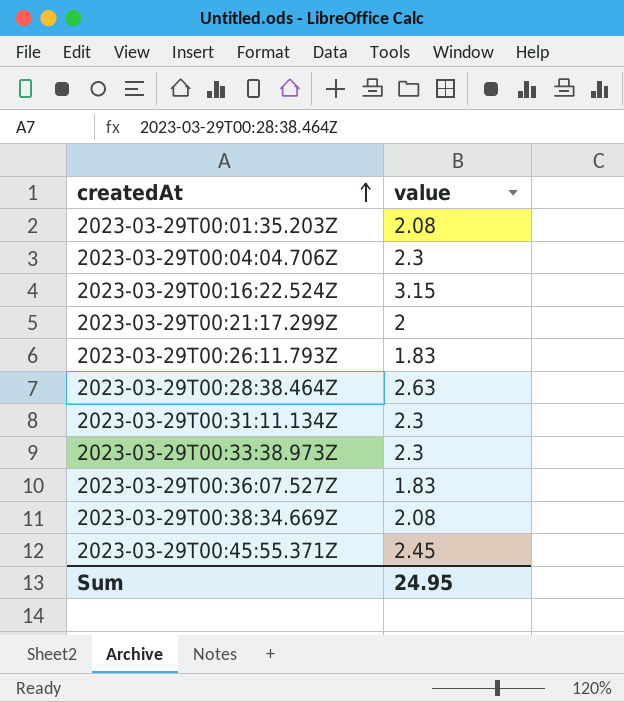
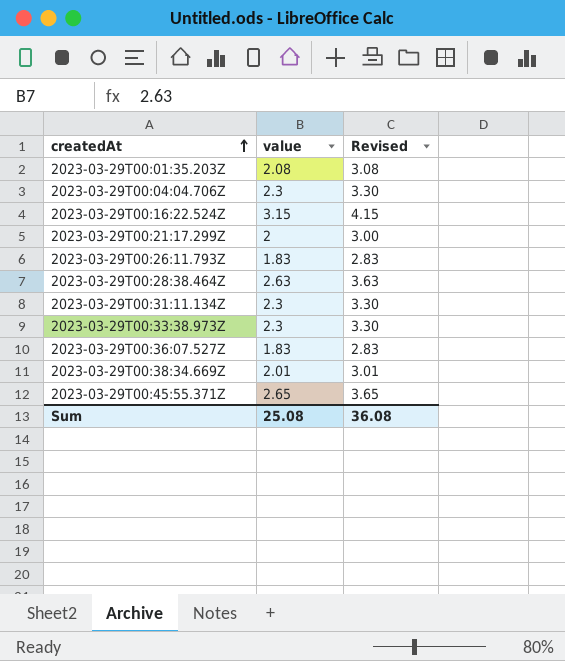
column Revised | formula: none -> [value] + 1
2023-03-29T00:38:34.669Z | value: 2.08 -> 2.01
2023-03-29T00:45:55.371Z | value: 2.45 -> 2.65
Sum | value: 24.95 -> 25.08

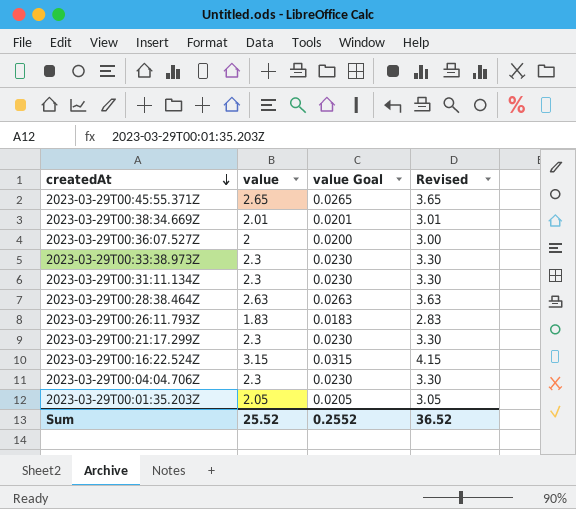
row order: createdAt ascending -> createdAt descending
column value Goal | formula: none -> [value] * 0.01
2023-03-29T00:36:07.527Z | value: 1.83 -> 2
2023-03-29T00:36:07.527Z | Revised: 2.83 -> 3.00
2023-03-29T00:21:17.299Z | value: 2 -> 2.3
2023-03-29T00:21:17.299Z | Revised: 3.00 -> 3.30
2023-03-29T00:01:35.203Z | value: 2.08 -> 2.05
2023-03-29T00:01:35.203Z | Revised: 3.08 -> 3.05
Sum | value: 25.08 -> 25.52
Sum | Revised: 36.08 -> 36.52

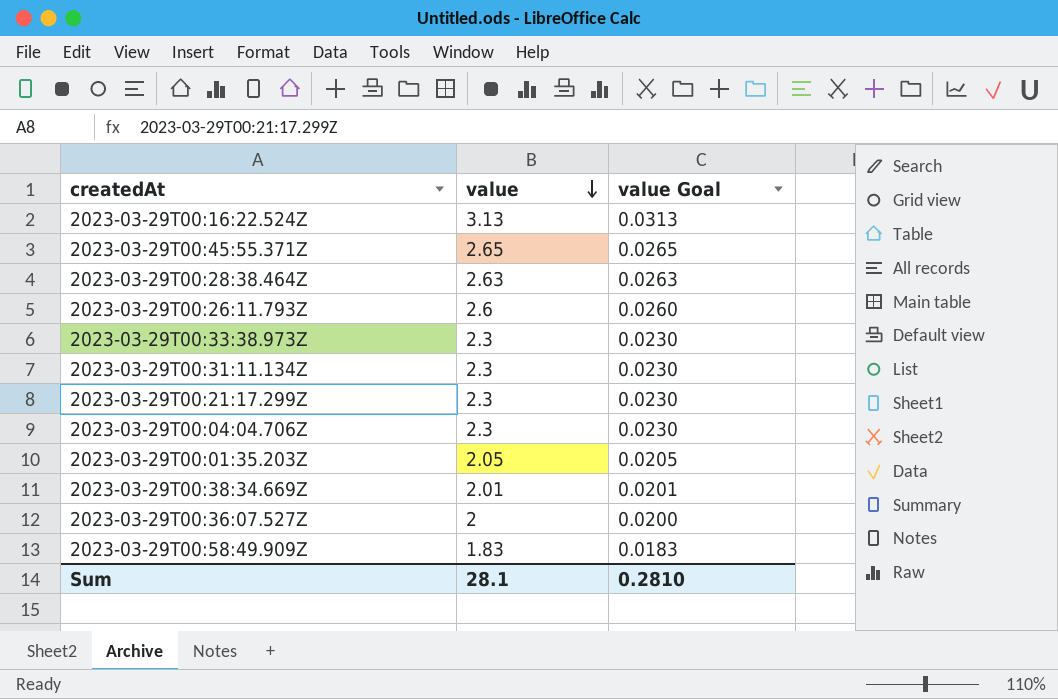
row order: createdAt descending -> value descending
column Revised | formula: [value] + 1 -> none
2023-03-29T00:16:22.524Z | value: 3.15 -> 3.13
2023-03-29T00:16:22.524Z | value Goal: 0.0315 -> 0.0313
2023-03-29T00:26:11.793Z | value: 1.83 -> 2.6
2023-03-29T00:26:11.793Z | value Goal: 0.0183 -> 0.0260
row 2023-03-29T00:58:49.909Z: none -> 1.83 | 0.0183
Sum | value: 25.52 -> 28.1
Sum | value Goal: 0.2552 -> 0.2810

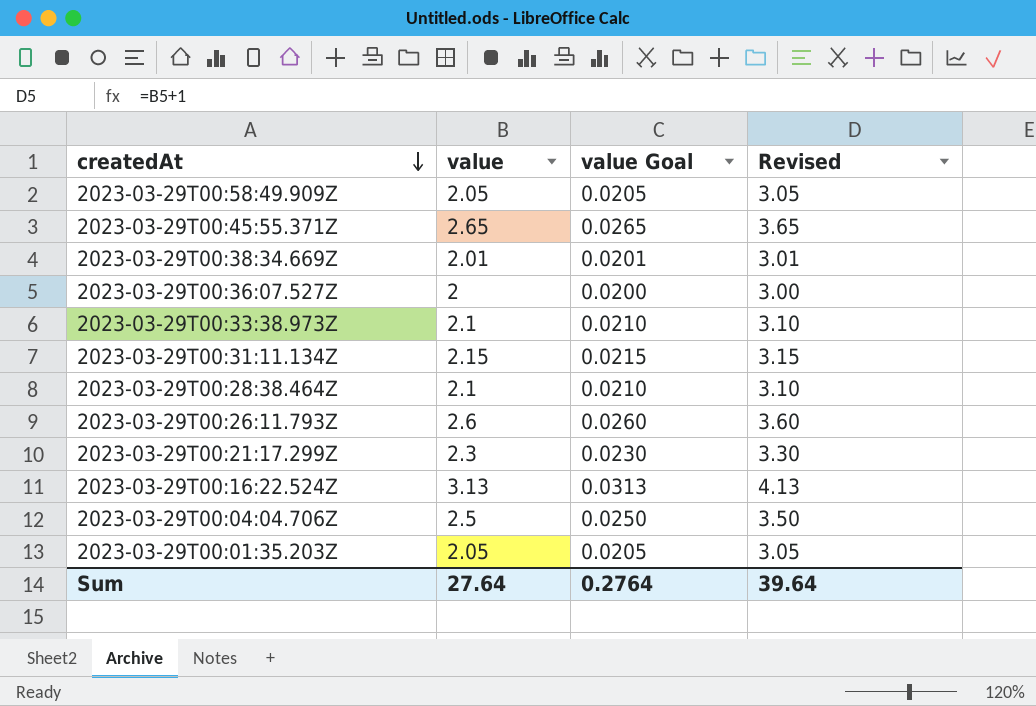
row order: value descending -> createdAt descending
column Revised | formula: none -> [value] + 1
2023-03-29T00:58:49.909Z | value: 1.83 -> 2.05
2023-03-29T00:58:49.909Z | value Goal: 0.0183 -> 0.0205
2023-03-29T00:33:38.973Z | value: 2.3 -> 2.1
2023-03-29T00:33:38.973Z | value Goal: 0.0230 -> 0.0210
2023-03-29T00:31:11.134Z | value: 2.3 -> 2.15
2023-03-29T00:31:11.134Z | value Goal: 0.0230 -> 0.0215
2023-03-29T00:28:38.464Z | value: 2.63 -> 2.1
2023-03-29T00:28:38.464Z | value Goal: 0.0263 -> 0.0210
2023-03-29T00:04:04.706Z | value: 2.3 -> 2.5
2023-03-29T00:04:04.706Z | value Goal: 0.0230 -> 0.0250
Sum | value: 28.1 -> 27.64
Sum | value Goal: 0.2810 -> 0.2764

